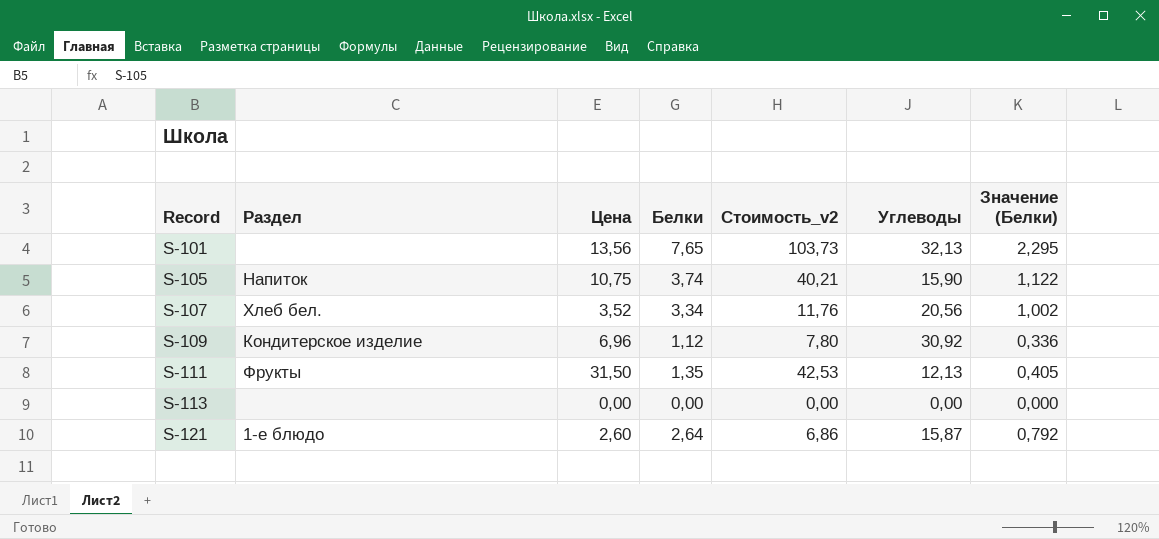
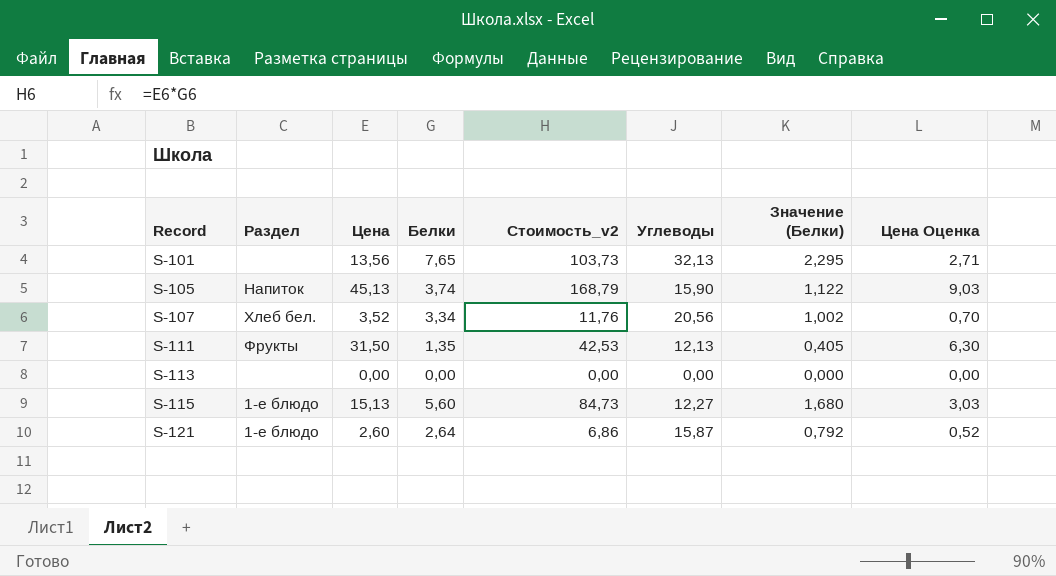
column Цена Оценка | formula: none -> [Цена] * 0,2
row S-109: Кондитерское изделие | 6,96 | 1,12 | 7,80 | 30,92 | 0,336 -> none
S-105 | Цена: 10,75 -> 45,13
S-105 | Стоимость_v2: 40,21 -> 168,79
row S-115: none -> 1-е блюдо | 15,13 | 5,60 | 84,73 | 12,27 | 1,680 | 3,03

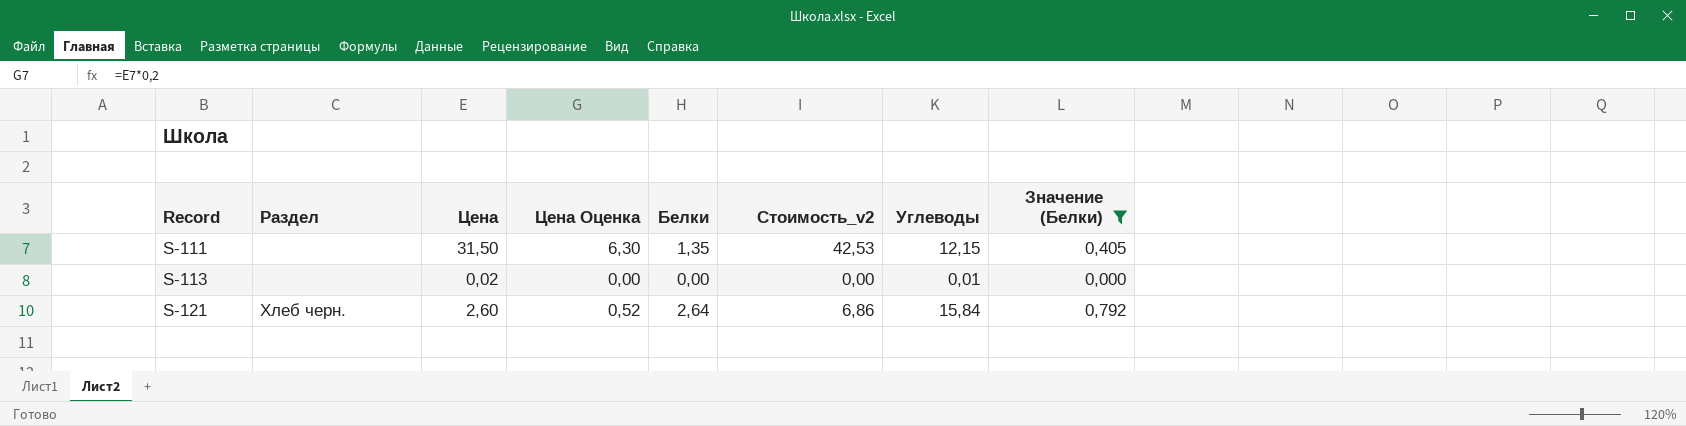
filter: none -> Значение (Белки) <= 0,792
column Цена Оценка | position: 8 -> 4
S-111 | Раздел: Фрукты -> none
S-111 | Углеводы: 12,13 -> 12,15
S-113 | Цена: 0,00 -> 0,02
S-113 | Углеводы: 0,00 -> 0,01
S-121 | Раздел: 1-е блюдо -> Хлеб черн.
S-121 | Углеводы: 15,87 -> 15,84

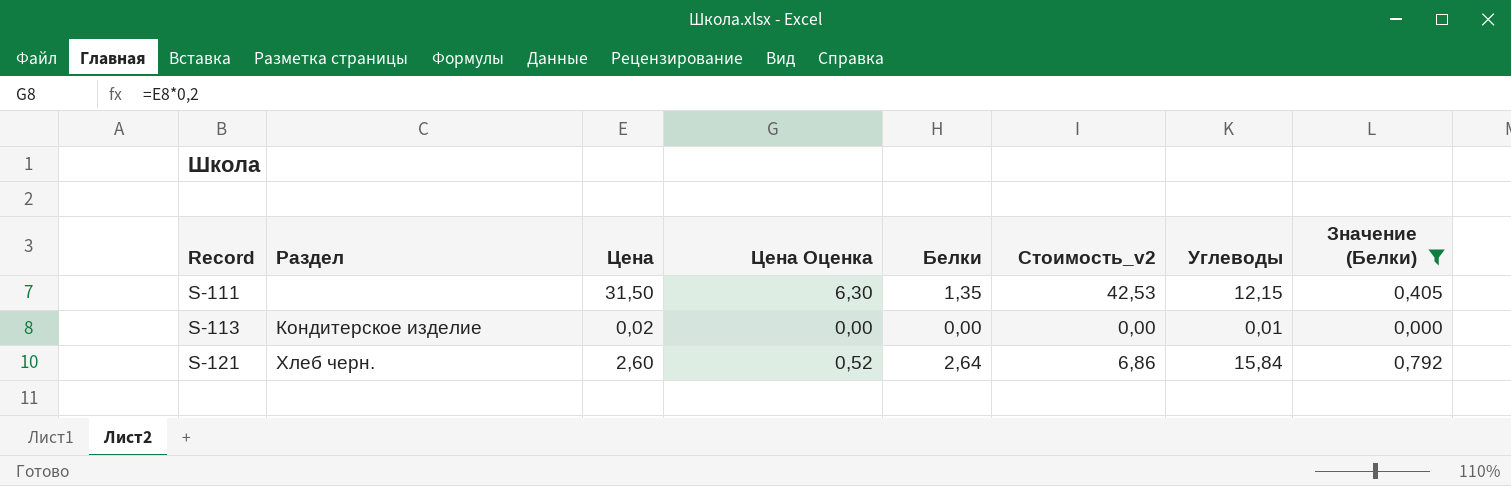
S-113 | Раздел: none -> Кондитерское изделие

